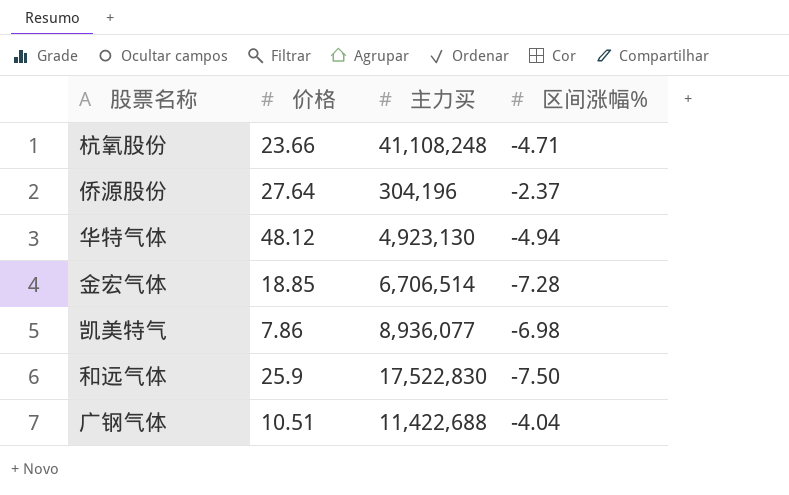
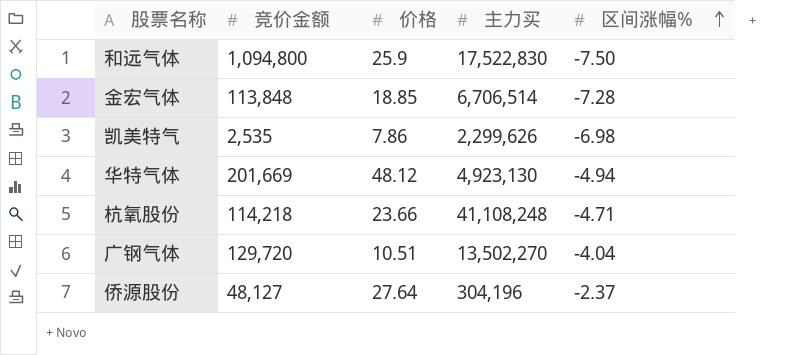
row order: none -> 区间涨幅% ascending
column 竞价金额 | position: none -> 2
凯美特气 | 主力买: 8,936,077 -> 2,299,626
广钢气体 | 主力买: 11,422,688 -> 13,502,270

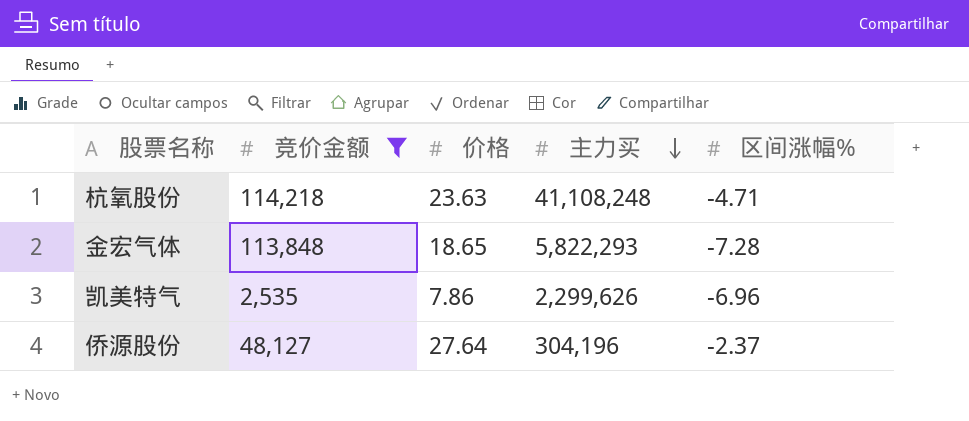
filter: none -> 竞价金额 <= 114,218
row order: 区间涨幅% ascending -> 主力买 descending
杭氧股份 | 价格: 23.66 -> 23.63
金宏气体 | 价格: 18.85 -> 18.65
金宏气体 | 主力买: 6,706,514 -> 5,822,293
凯美特气 | 区间涨幅%: -6.98 -> -6.96

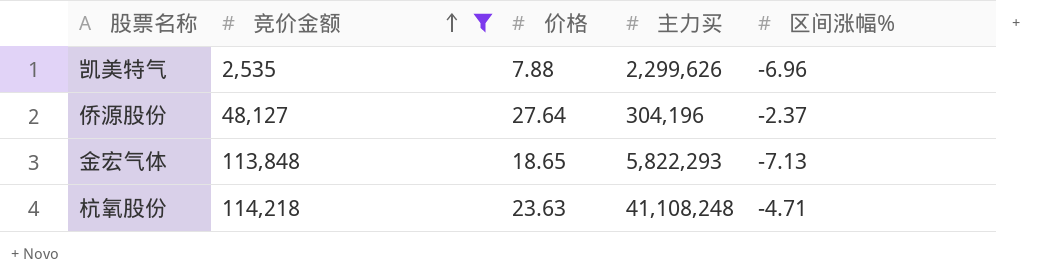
row order: 主力买 descending -> 竞价金额 ascending
凯美特气 | 价格: 7.86 -> 7.88
金宏气体 | 区间涨幅%: -7.28 -> -7.13

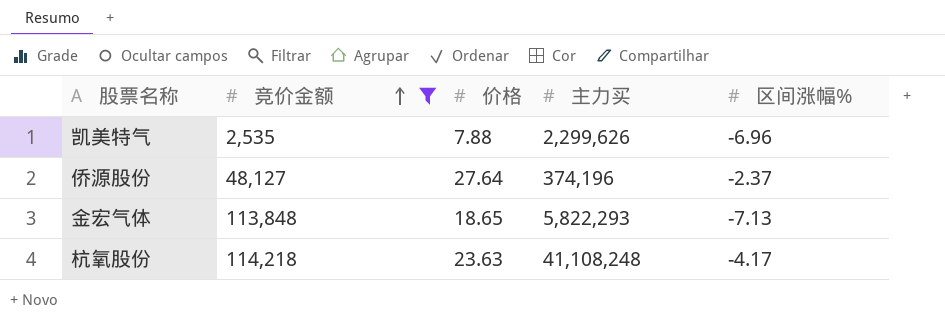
侨源股份 | 主力买: 304,196 -> 374,196
杭氧股份 | 区间涨幅%: -4.71 -> -4.17

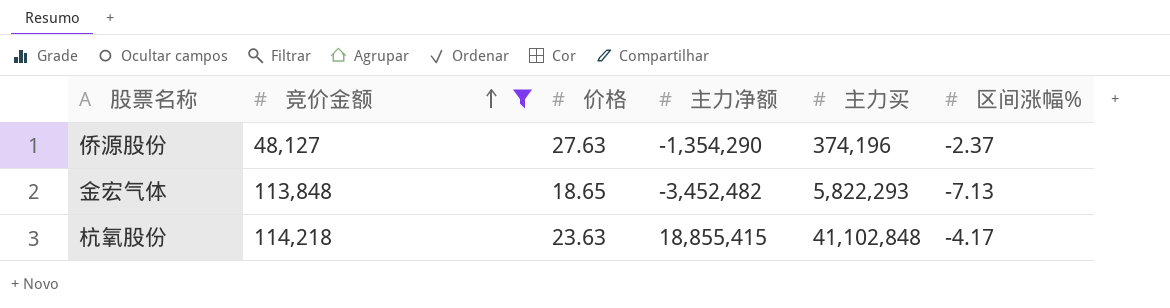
column 主力净额 | position: none -> 4
row 凯美特气: 2,535 | 7.88 | 2,299,626 | -6.96 -> none
侨源股份 | 价格: 27.64 -> 27.63
杭氧股份 | 主力买: 41,108,248 -> 41,102,848

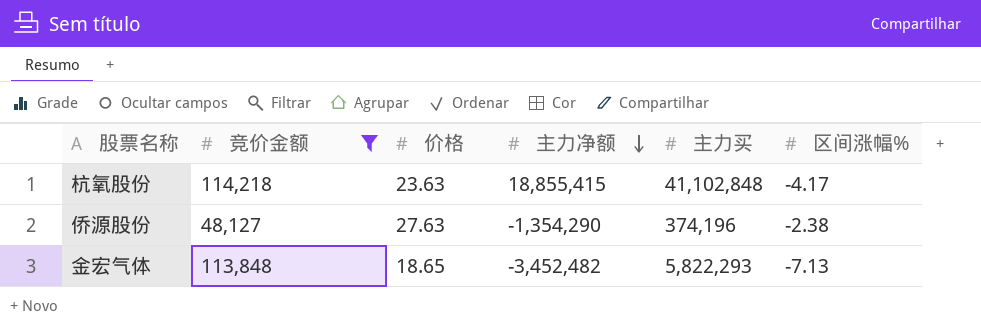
row order: 竞价金额 ascending -> 主力净额 descending
侨源股份 | 区间涨幅%: -2.37 -> -2.38

